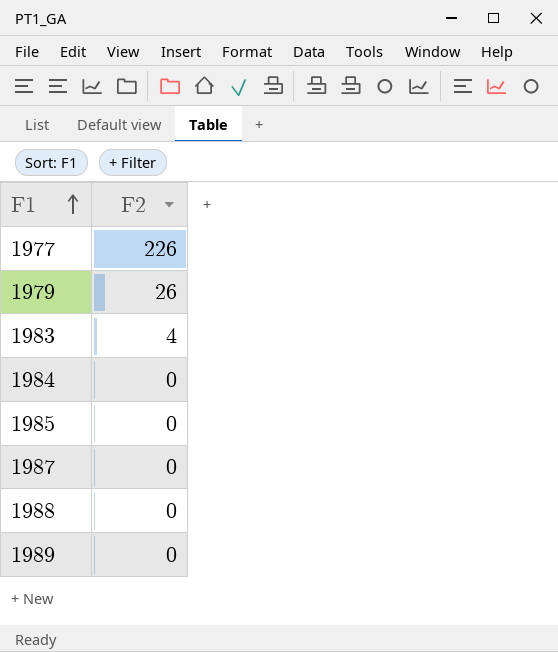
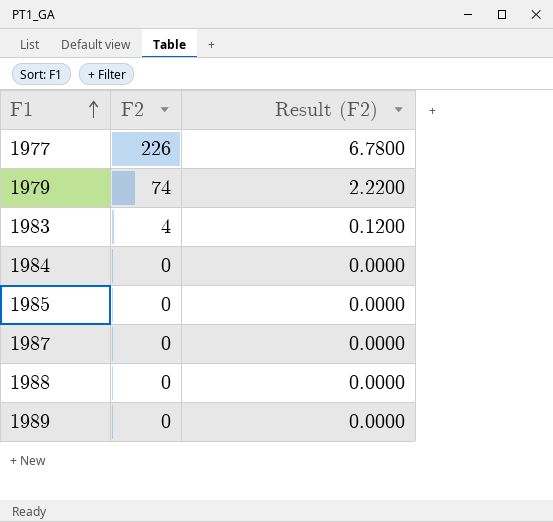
column Result (F2) | formula: none -> [F2] * 0.03
1979 | F2: 26 -> 74

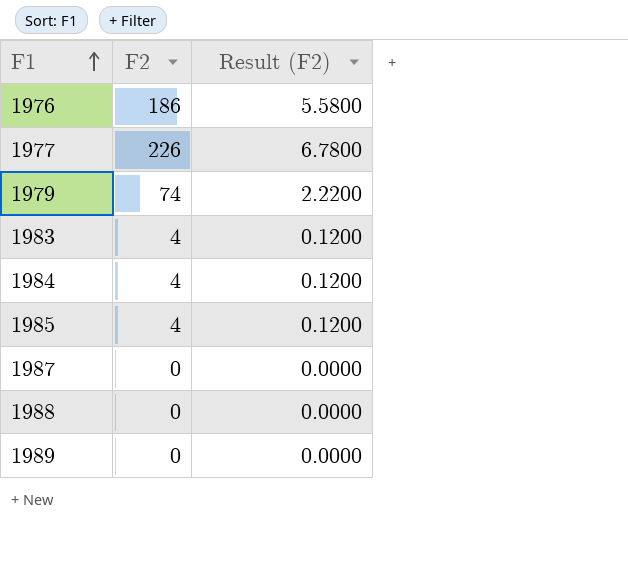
row 1976: none -> 186 | 5.5800
1984 | F2: 0 -> 4
1984 | Result (F2): 0.0000 -> 0.1200
1985 | F2: 0 -> 4
1985 | Result (F2): 0.0000 -> 0.1200

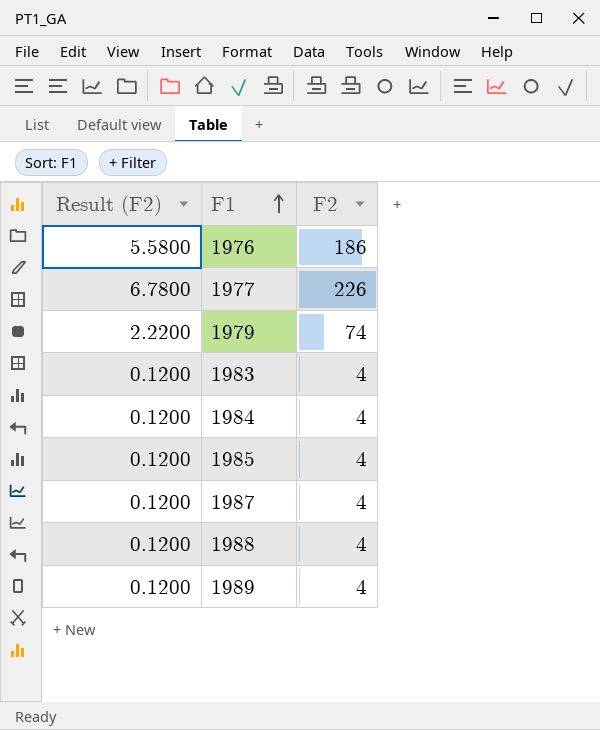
column Result (F2) | position: 3 -> 1
1987 | Result (F2): 0.0000 -> 0.1200
1987 | F2: 0 -> 4
1988 | Result (F2): 0.0000 -> 0.1200
1988 | F2: 0 -> 4
1989 | Result (F2): 0.0000 -> 0.1200
1989 | F2: 0 -> 4

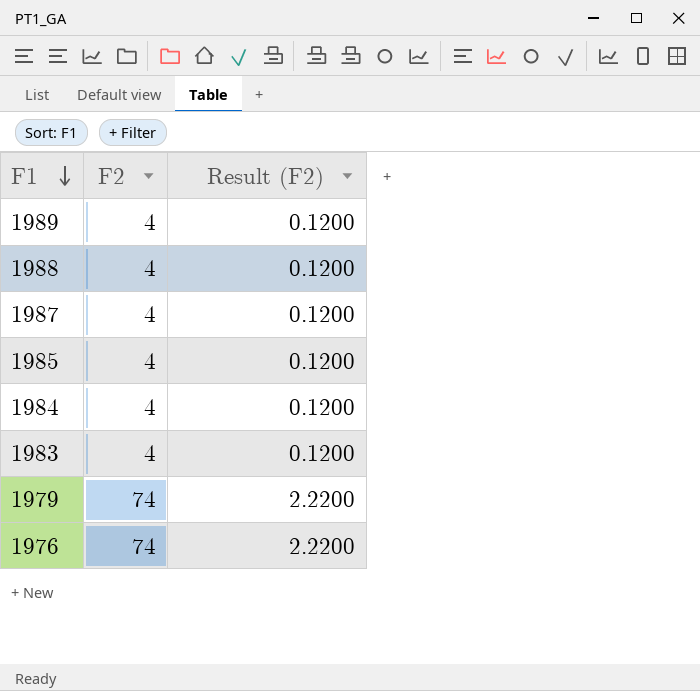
row order: F1 ascending -> F1 descending
column Result (F2) | position: 1 -> 3
row 1977: 6.7800 | 226 -> none
1976 | F2: 186 -> 74
1976 | Result (F2): 5.5800 -> 2.2200

